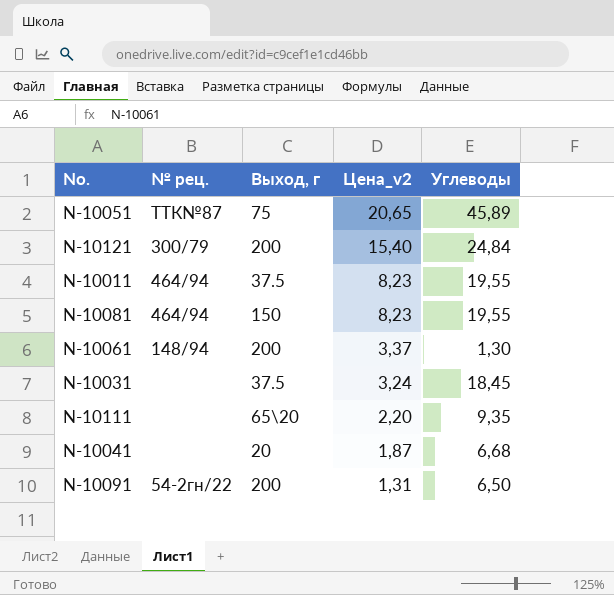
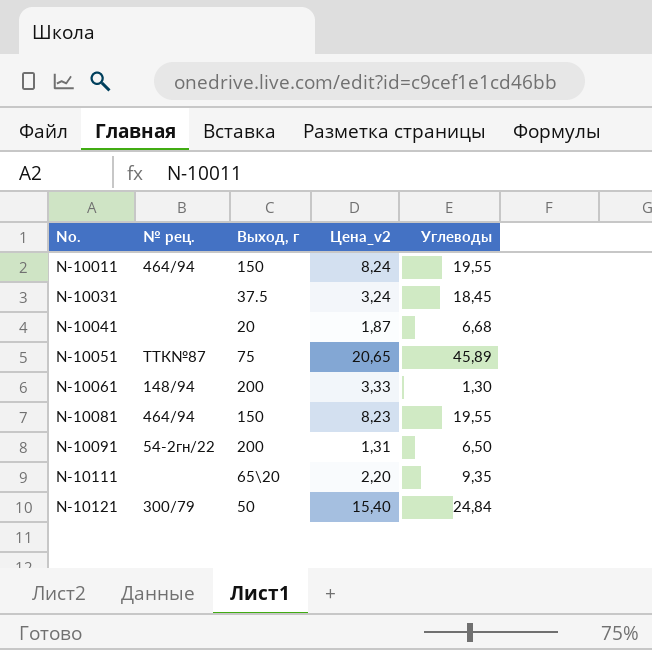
row order: Цена_v2 descending -> No. ascending
N-10011 | Выход, г: 37.5 -> 150
N-10011 | Цена_v2: 8,23 -> 8,24
N-10061 | Цена_v2: 3,37 -> 3,33
N-10121 | Выход, г: 200 -> 50

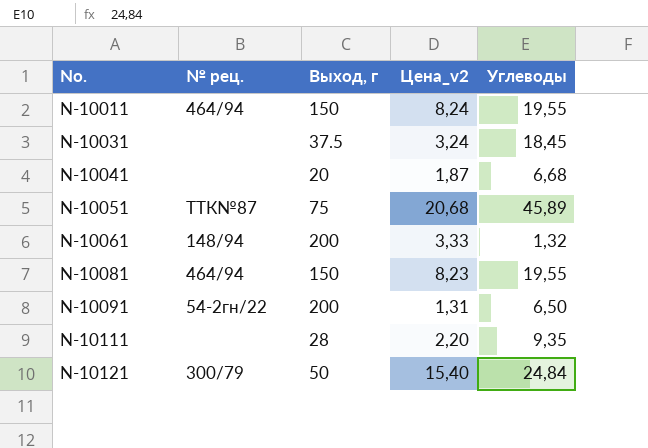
N-10051 | Цена_v2: 20,65 -> 20,68
N-10061 | Углеводы: 1,30 -> 1,32
N-10111 | Выход, г: 65\20 -> 28

